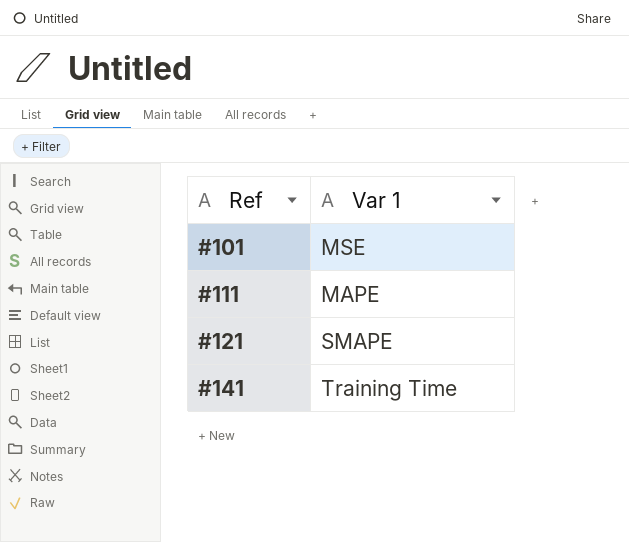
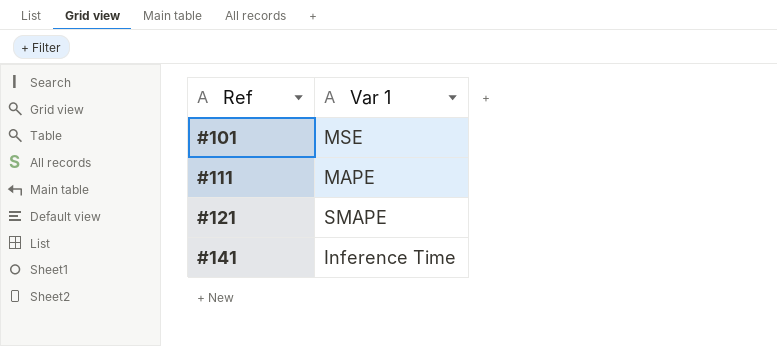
#141 | Var 1: Training Time -> Inference Time

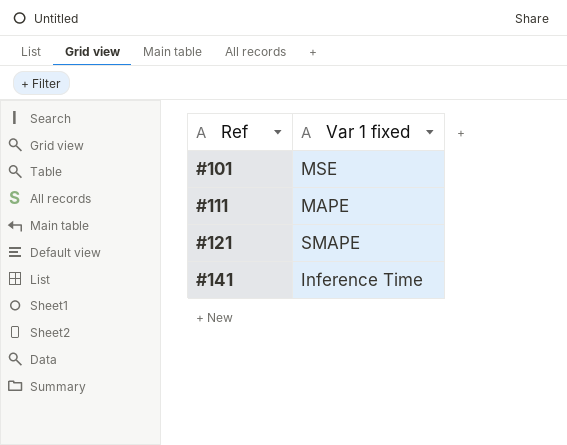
column name: Var 1 -> Var 1 fixed

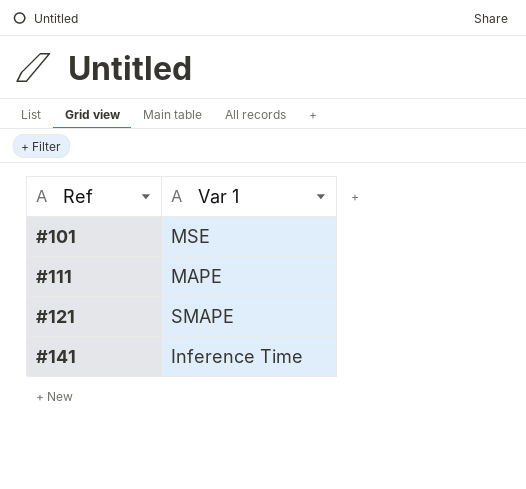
column name: Var 1 fixed -> Var 1

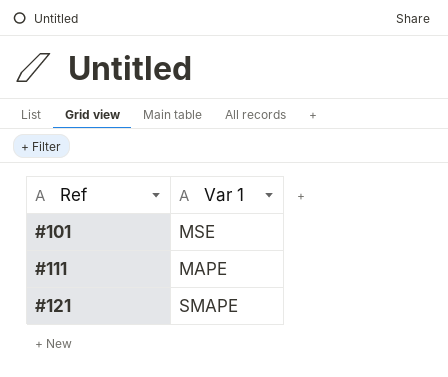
row #141: Inference Time -> none

